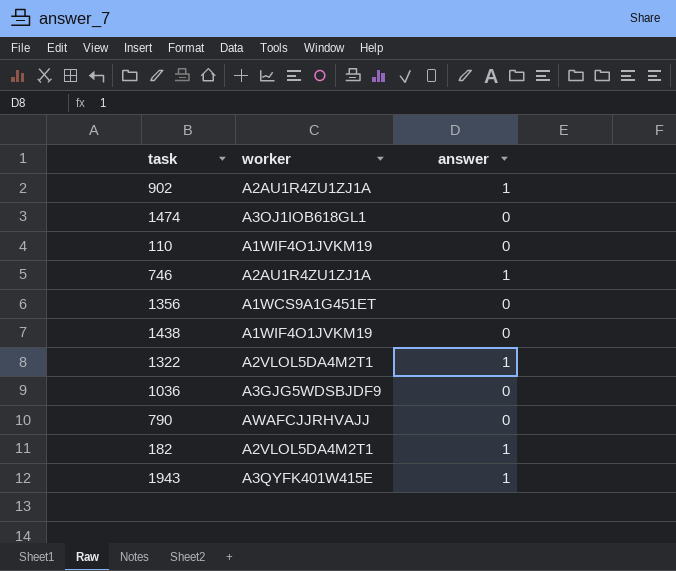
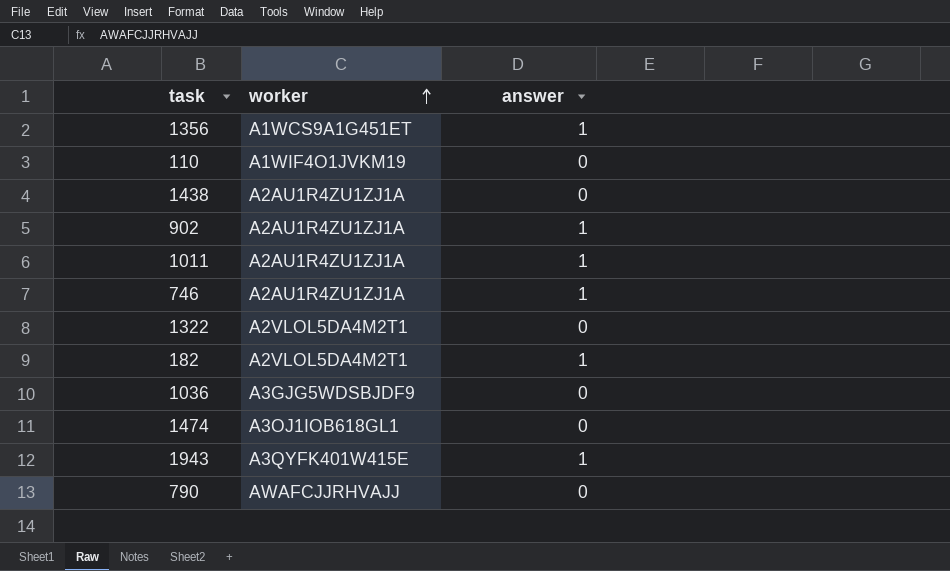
row order: none -> worker ascending
1356 | answer: 0 -> 1
1438 | worker: A1WIF4O1JVKM19 -> A2AU1R4ZU1ZJ1A
row 1011: none -> A2AU1R4ZU1ZJ1A | 1
1322 | answer: 1 -> 0

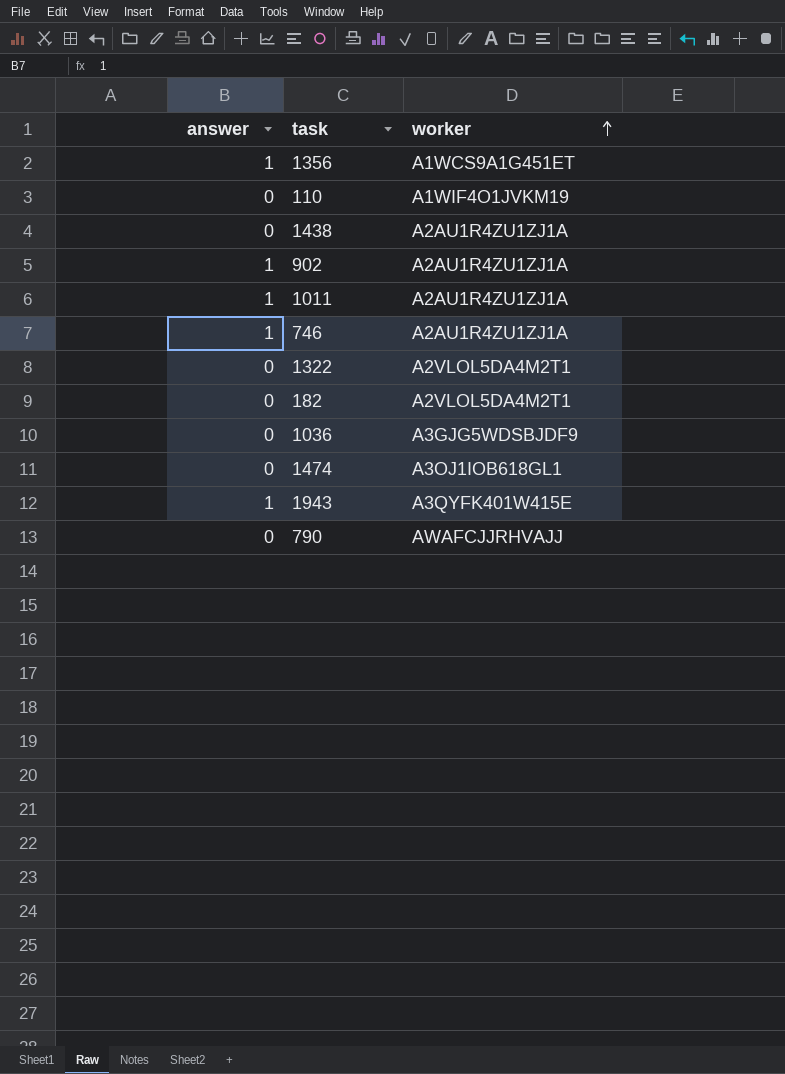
column answer | position: 3 -> 1
182 | answer: 1 -> 0

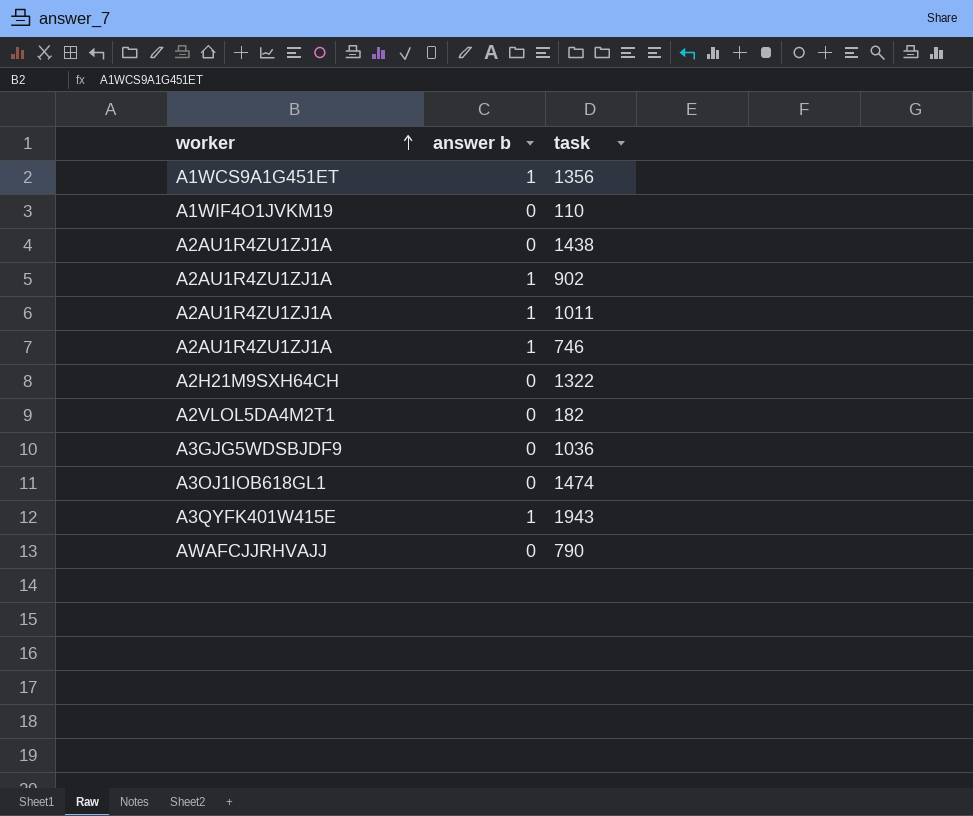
column worker | position: 3 -> 1
column name: answer -> answer b
1322 | worker: A2VLOL5DA4M2T1 -> A2H21M9SXH64CH

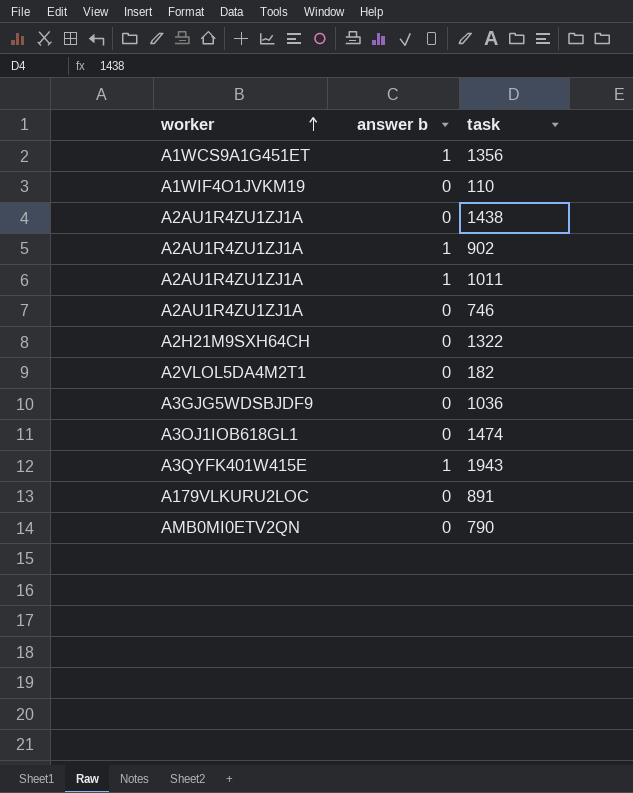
746 | answer b: 1 -> 0
row 891: none -> A179VLKURU2LOC | 0
790 | worker: AWAFCJJRHVAJJ -> AMB0MI0ETV2QN

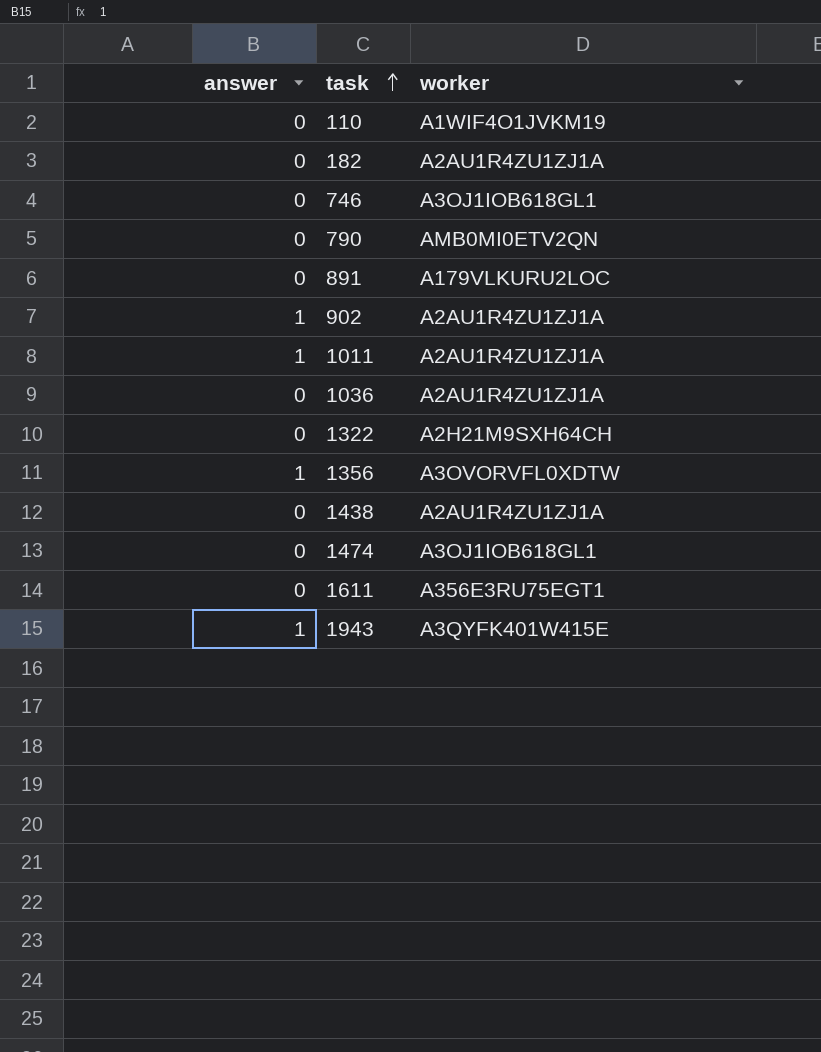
row order: worker ascending -> task ascending
column name: answer b -> answer
column worker | position: 1 -> 3
182 | worker: A2VLOL5DA4M2T1 -> A2AU1R4ZU1ZJ1A
746 | worker: A2AU1R4ZU1ZJ1A -> A3OJ1IOB618GL1
1036 | worker: A3GJG5WDSBJDF9 -> A2AU1R4ZU1ZJ1A
1356 | worker: A1WCS9A1G451ET -> A3OVORVFL0XDTW
row 1611: none -> 0 | A356E3RU75EGT1

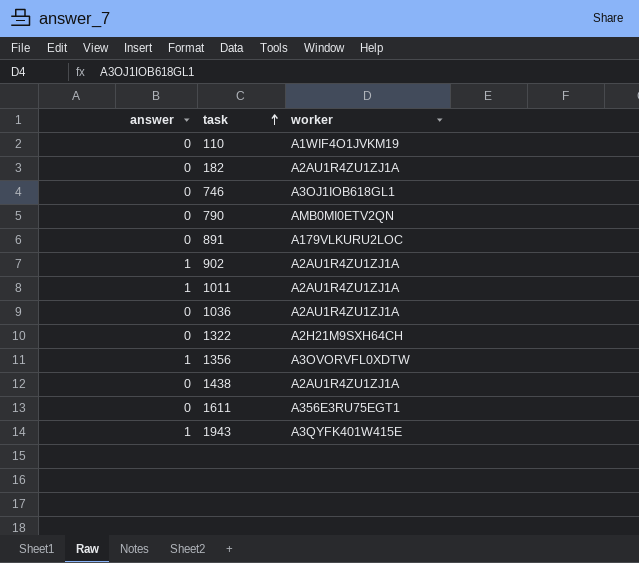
row 1474: 0 | A3OJ1IOB618GL1 -> none

